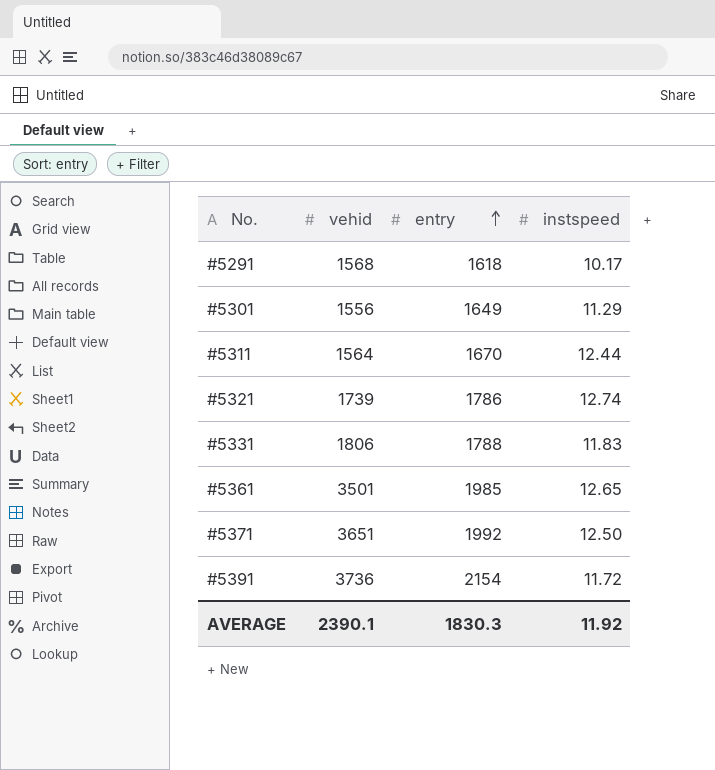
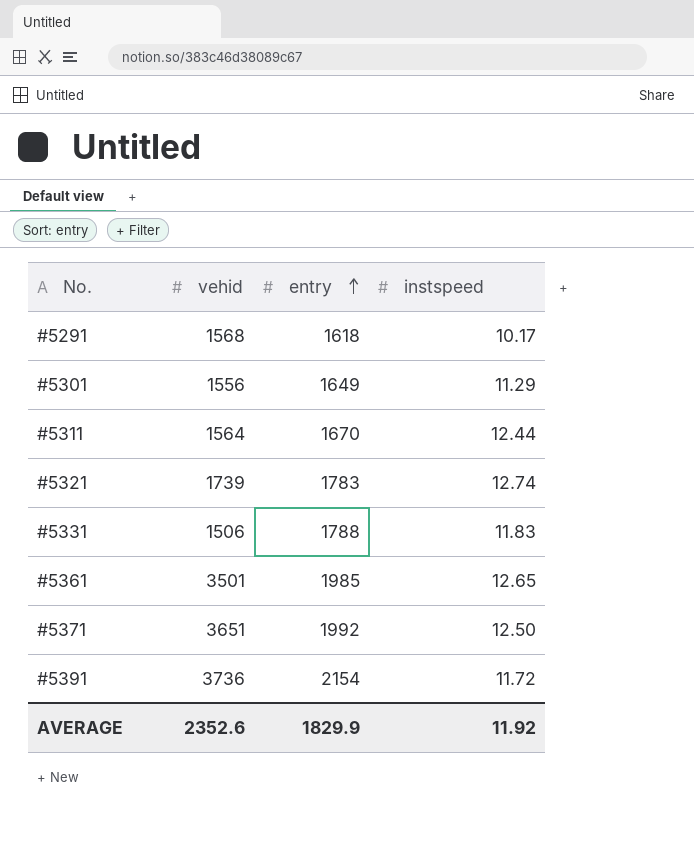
#5321 | entry: 1786 -> 1783
#5331 | vehid: 1806 -> 1506
AVERAGE | vehid: 2390.1 -> 2352.6
AVERAGE | entry: 1830.3 -> 1829.9

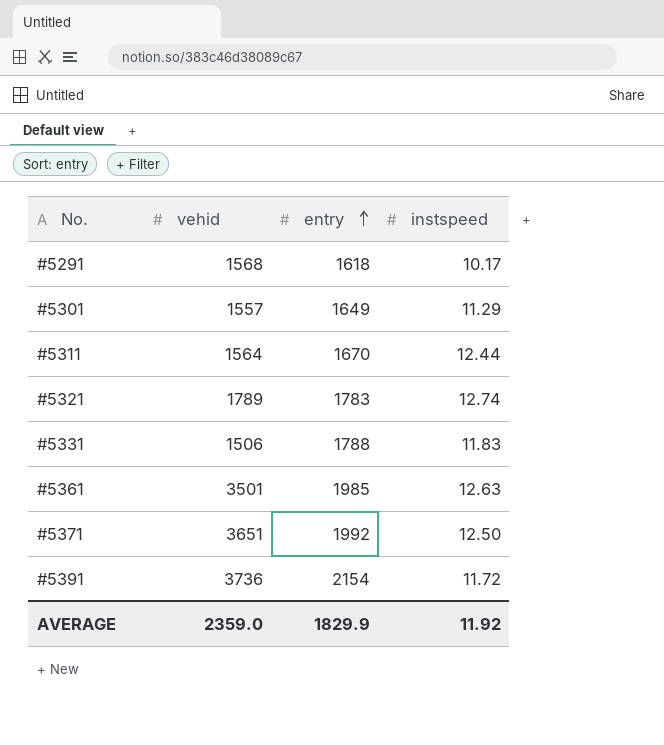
#5301 | vehid: 1556 -> 1557
#5321 | vehid: 1739 -> 1789
#5361 | instspeed: 12.65 -> 12.63
AVERAGE | vehid: 2352.6 -> 2359.0

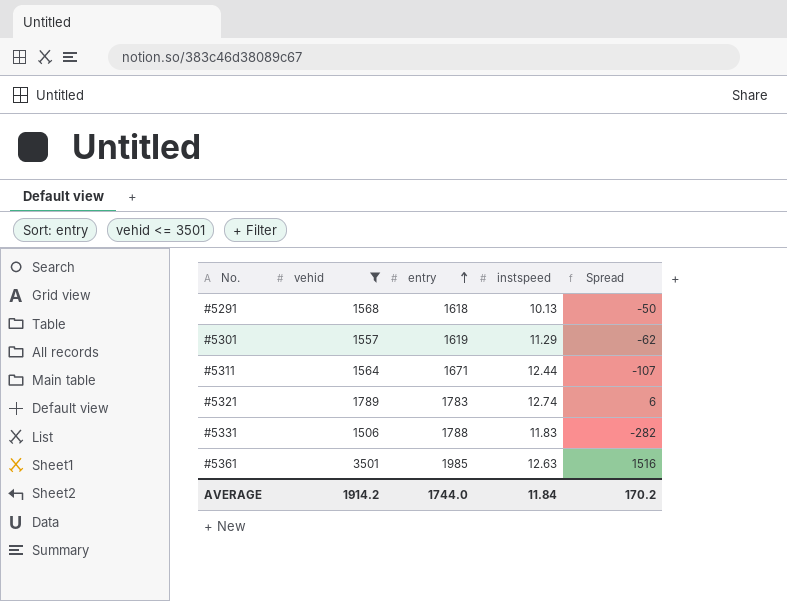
filter: none -> vehid <= 3501
column Spread | formula: none -> [vehid] - [entry]
#5291 | instspeed: 10.17 -> 10.13
#5301 | entry: 1649 -> 1619
#5311 | entry: 1670 -> 1671
AVERAGE | vehid: 2359.0 -> 1914.2
AVERAGE | entry: 1829.9 -> 1744.0
AVERAGE | instspeed: 11.92 -> 11.84

